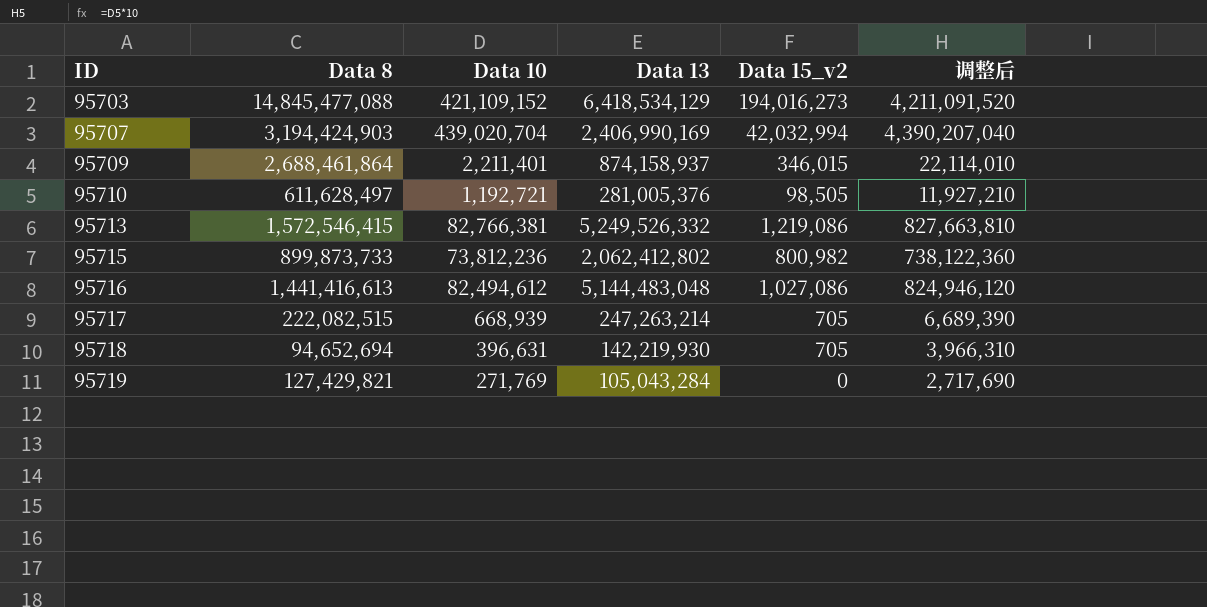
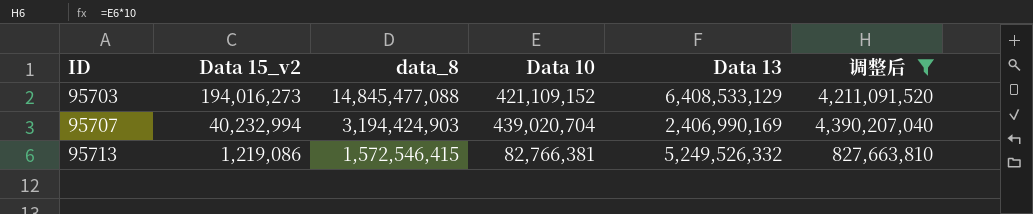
filter: none -> 调整后 >= 827,663,810
column Data 15_v2 | position: 5 -> 2
column name: Data 8 -> data_8
95703 | Data 13: 6,418,534,129 -> 6,408,533,129
95707 | Data 15_v2: 42,032,994 -> 40,232,994

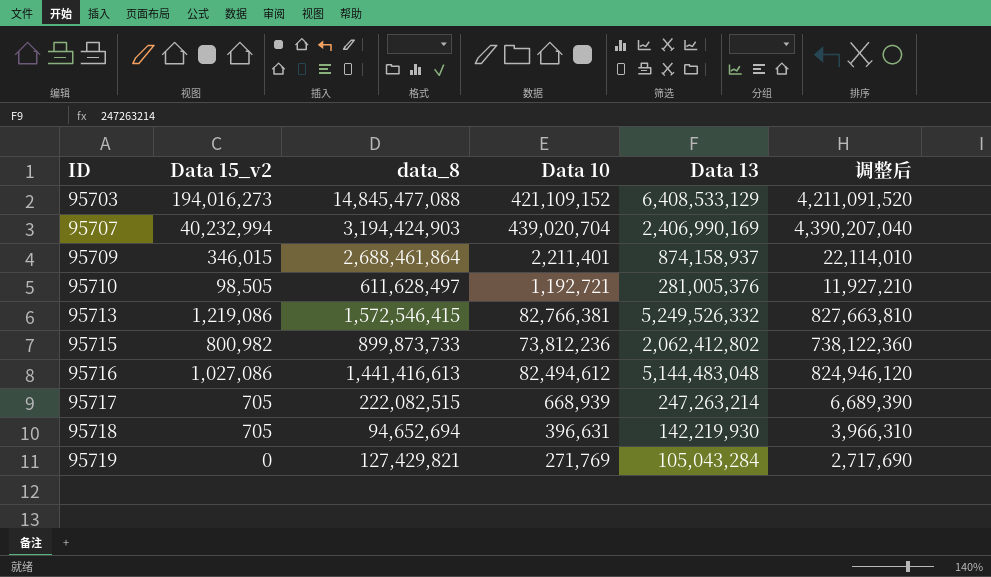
filter: 调整后 >= 827,663,810 -> none

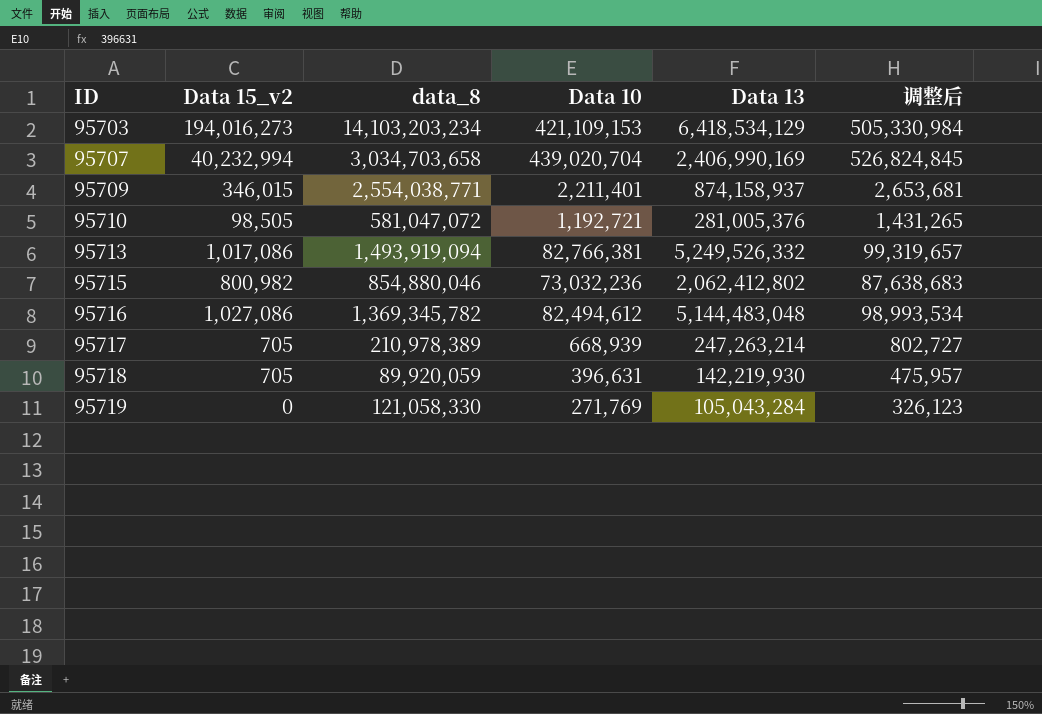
column 调整后 | formula: [Data 10] * 10 -> [Data 10] * 1.2
95703 | data_8: 14,845,477,088 -> 14,103,203,234
95703 | Data 10: 421,109,152 -> 421,109,153
95703 | Data 13: 6,408,533,129 -> 6,418,534,129
95707 | data_8: 3,194,424,903 -> 3,034,703,658
95709 | data_8: 2,688,461,864 -> 2,554,038,771
95710 | data_8: 611,628,497 -> 581,047,072
95713 | Data 15_v2: 1,219,086 -> 1,017,086
95713 | data_8: 1,572,546,415 -> 1,493,919,094
95715 | data_8: 899,873,733 -> 854,880,046
95715 | Data 10: 73,812,236 -> 73,032,236
95716 | data_8: 1,441,416,613 -> 1,369,345,782
95717 | data_8: 222,082,515 -> 210,978,389
95718 | data_8: 94,652,694 -> 89,920,059
95719 | data_8: 127,429,821 -> 121,058,330

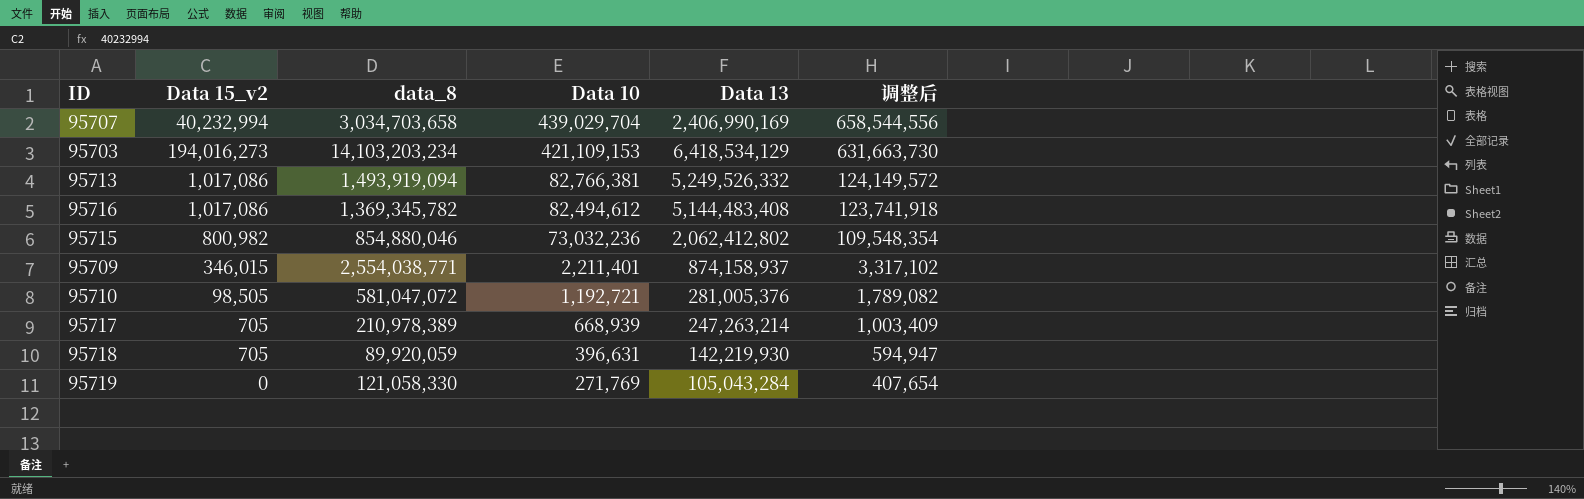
row order: ID ascending -> Data 10 descending
column 调整后 | formula: [Data 10] * 1.2 -> [Data 10] * 1.5
95707 | Data 10: 439,020,704 -> 439,029,704
95716 | Data 15_v2: 1,027,086 -> 1,017,086
95716 | Data 13: 5,144,483,048 -> 5,144,483,408

